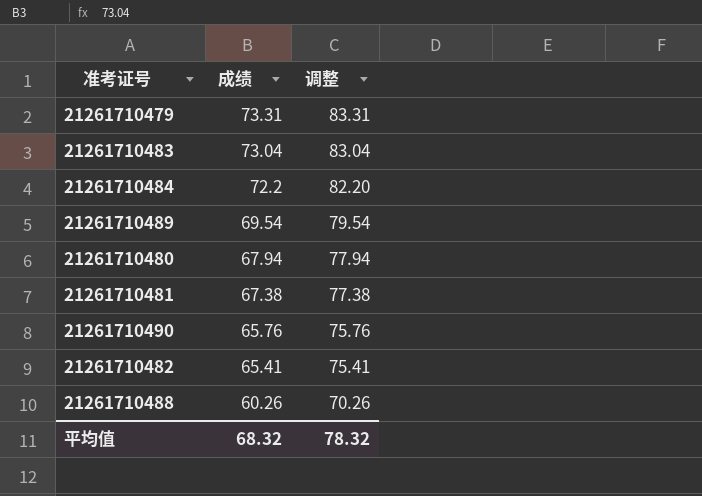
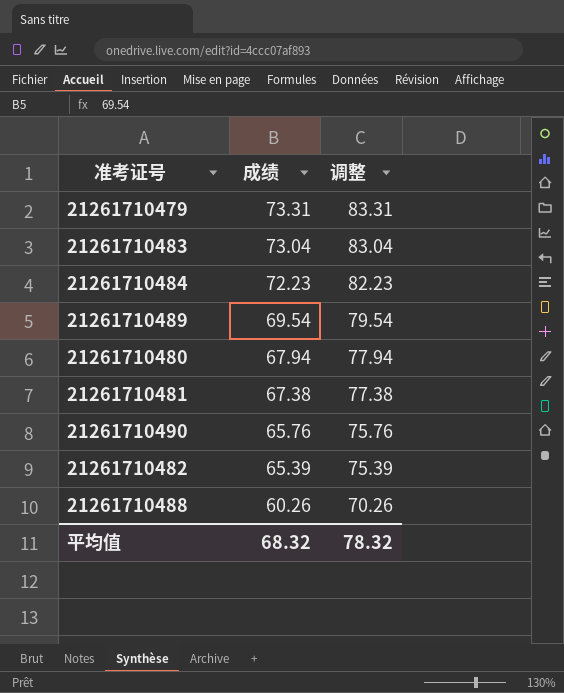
21261710484 | 成绩: 72.2 -> 72.23
21261710484 | 调整: 82.20 -> 82.23
21261710482 | 成绩: 65.41 -> 65.39
21261710482 | 调整: 75.41 -> 75.39

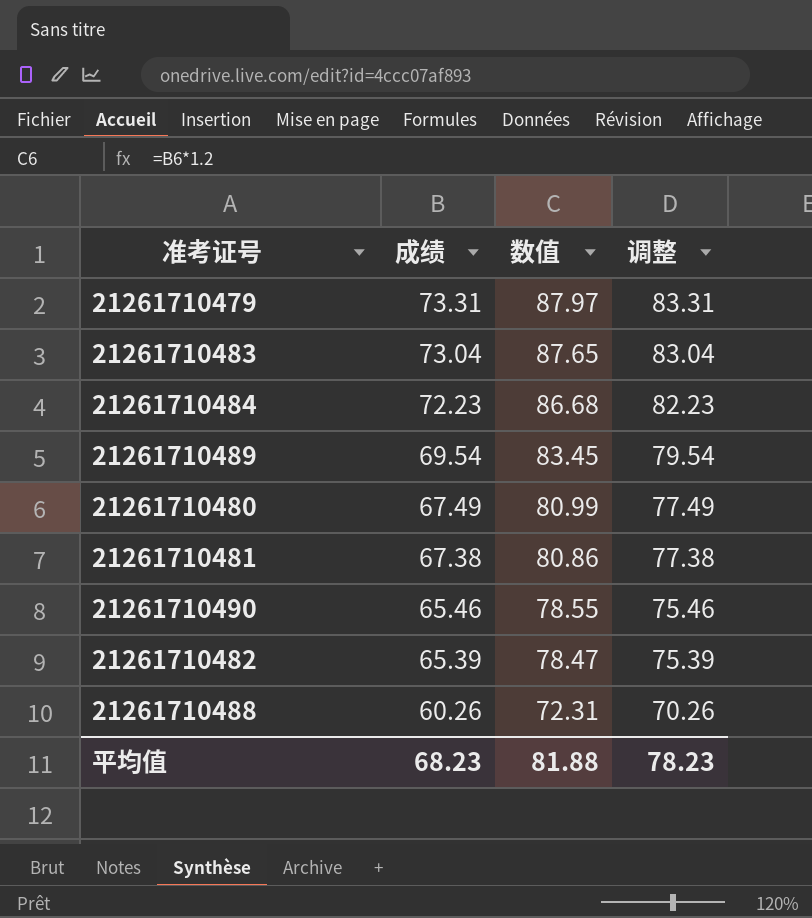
column 数值 | formula: none -> [成绩] * 1.2
21261710480 | 成绩: 67.94 -> 67.49
21261710480 | 调整: 77.94 -> 77.49
21261710490 | 成绩: 65.76 -> 65.46
21261710490 | 调整: 75.76 -> 75.46
平均值 | 成绩: 68.32 -> 68.23
平均值 | 调整: 78.32 -> 78.23

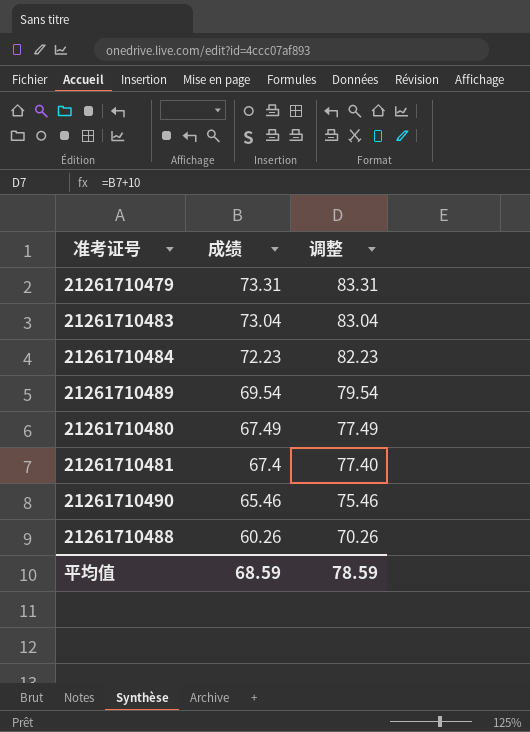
column 数值 | formula: [成绩] * 1.2 -> none
row 21261710482: 65.39 | 78.47 | 75.39 -> none
21261710481 | 成绩: 67.38 -> 67.4
21261710481 | 调整: 77.38 -> 77.40
平均值 | 成绩: 68.23 -> 68.59
平均值 | 调整: 78.23 -> 78.59

